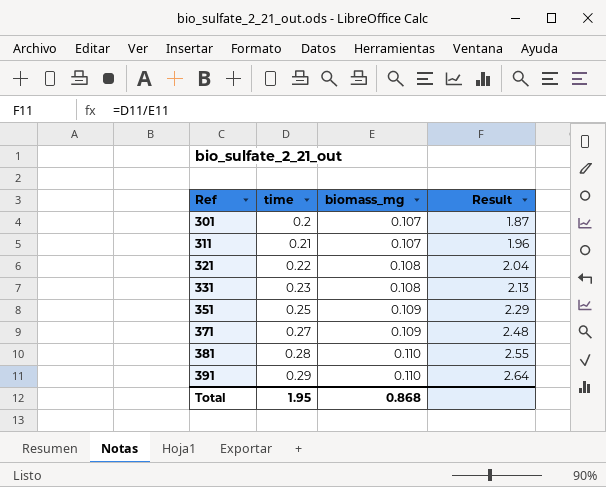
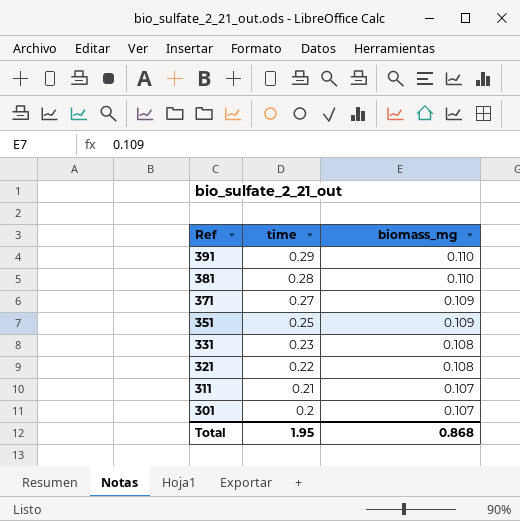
row order: Ref ascending -> Ref descending
column Result | formula: [time] / [biomass_mg] -> none

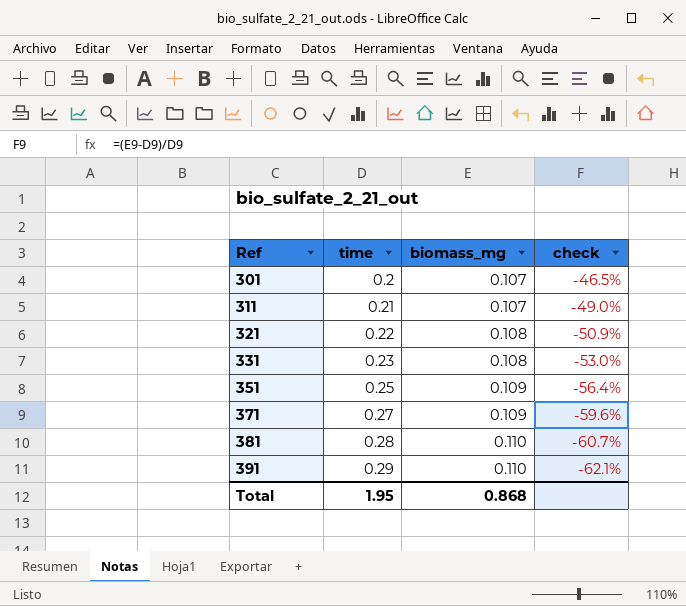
row order: Ref descending -> Ref ascending
column check | formula: none -> ([biomass_mg] - [time]) / [time]

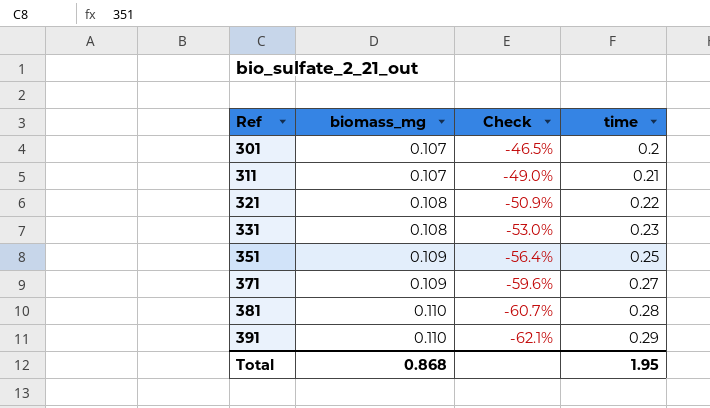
column name: check -> Check
column time | position: 2 -> 4

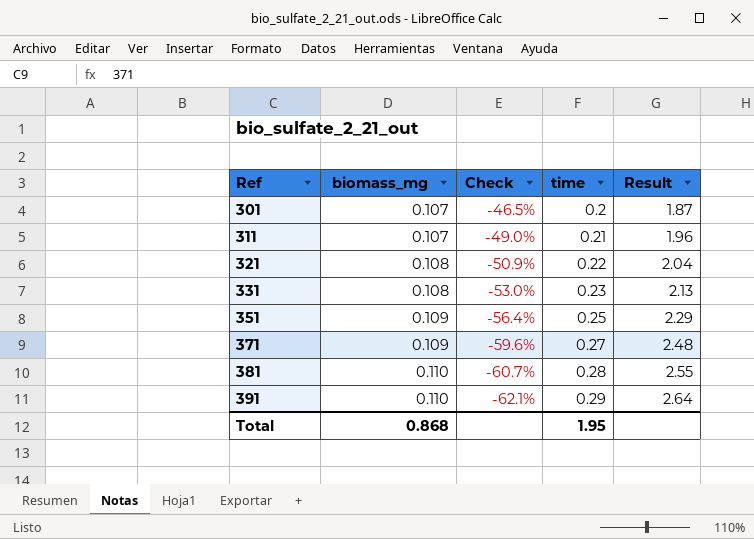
column Result | formula: none -> [time] / [biomass_mg]

